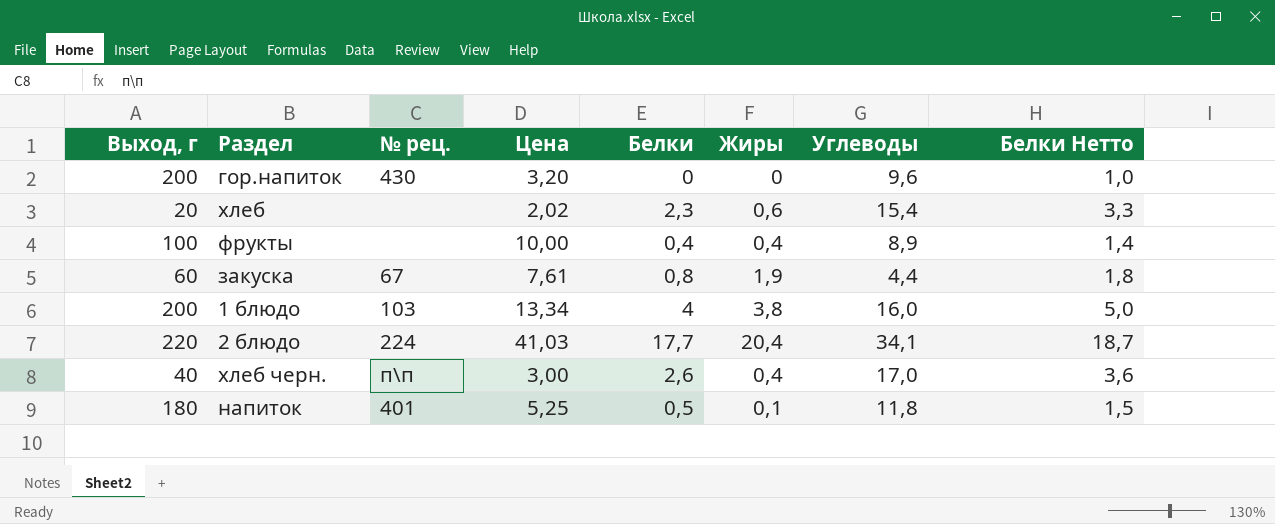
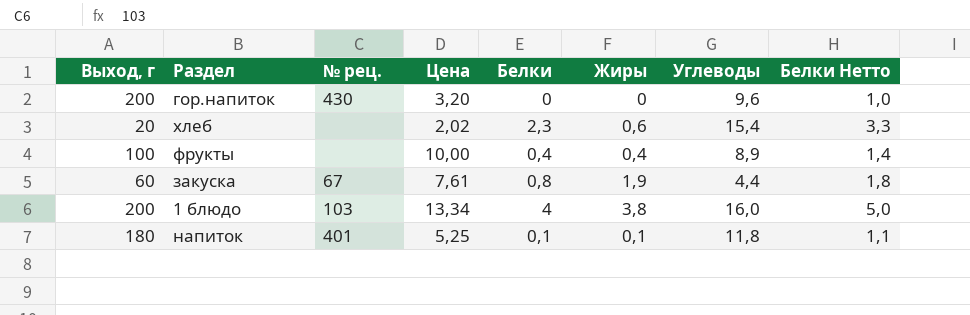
row 2 блюдо: 220 | 224 | 41,03 | 17,7 | 20,4 | 34,1 | 18,7 -> none
row хлеб черн.: 40 | п\п | 3,00 | 2,6 | 0,4 | 17,0 | 3,6 -> none
напиток | Белки: 0,5 -> 0,1
напиток | Белки Нетто: 1,5 -> 1,1

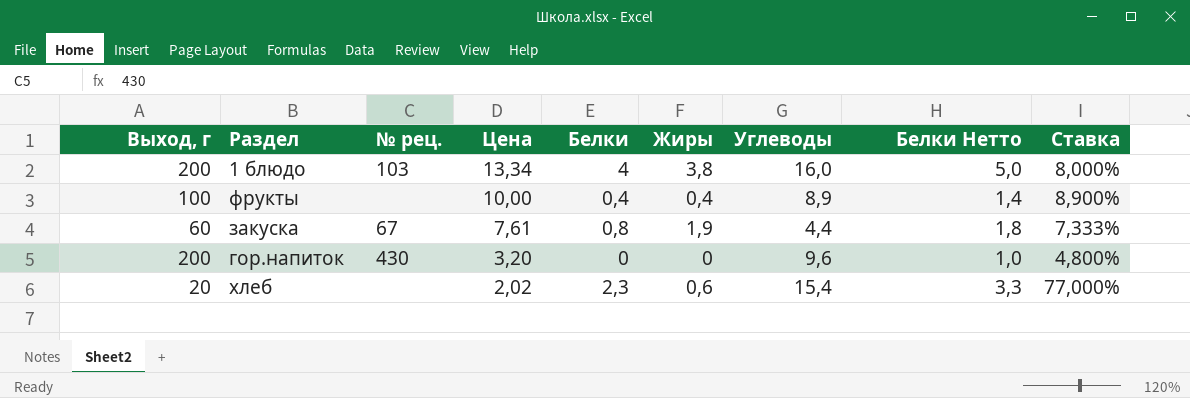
row order: none -> Цена descending
column Ставка | formula: none -> [Углеводы] / [Выход, г]
row напиток: 180 | 401 | 5,25 | 0,1 | 0,1 | 11,8 | 1,1 -> none

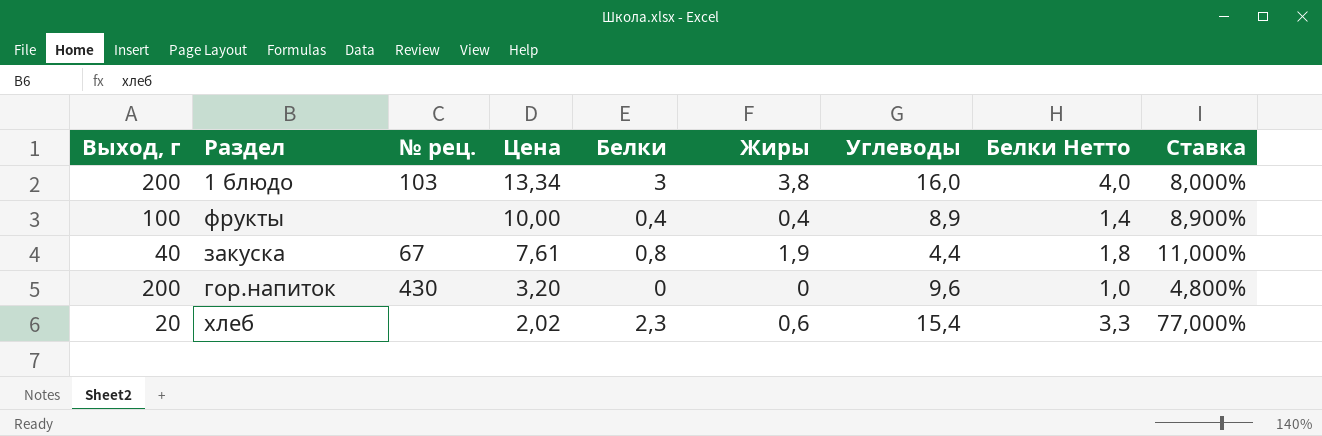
1 блюдо | Белки: 4 -> 3
1 блюдо | Белки Нетто: 5,0 -> 4,0
закуска | Выход, г: 60 -> 40
закуска | Ставка: 7,333% -> 11,000%

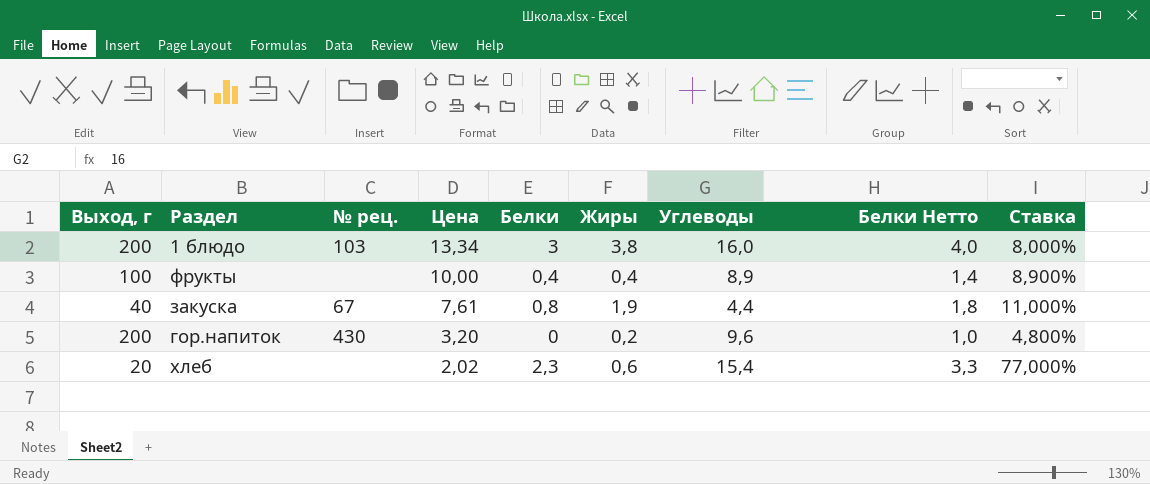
гор.напиток | Жиры: 0 -> 0,2

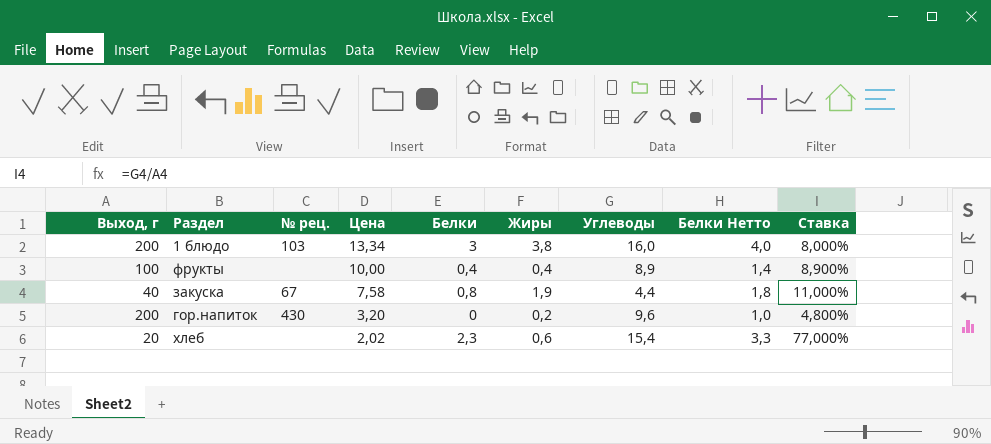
закуска | Цена: 7,61 -> 7,58

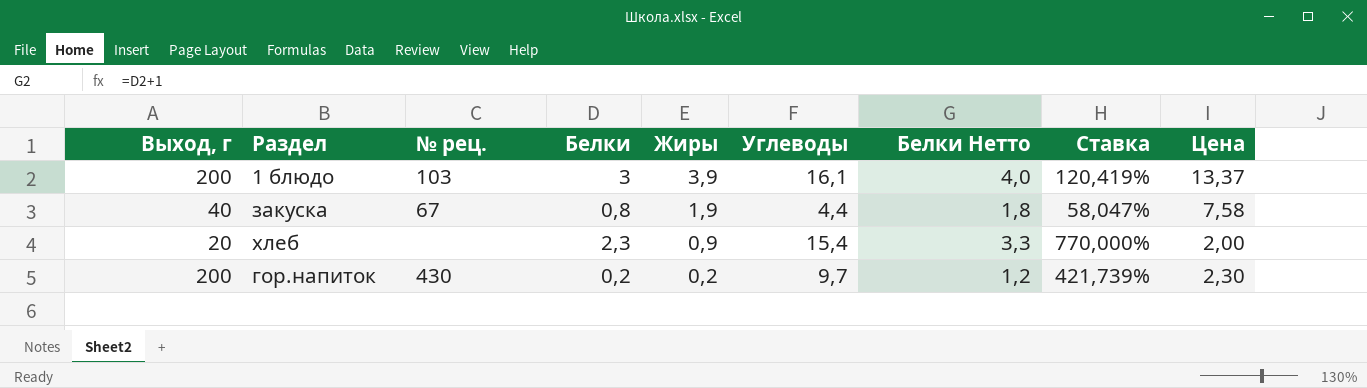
row order: Цена descending -> Жиры descending
column Ставка | formula: [Углеводы] / [Выход, г] -> [Углеводы] / [Цена]
column Цена | position: 4 -> 9
row фрукты: 100 | none | 10,00 | 0,4 | 0,4 | 8,9 | 1,4 | 8,900% -> none
1 блюдо | Жиры: 3,8 -> 3,9
1 блюдо | Углеводы: 16,0 -> 16,1
1 блюдо | Цена: 13,34 -> 13,37
хлеб | Жиры: 0,6 -> 0,9
хлеб | Цена: 2,02 -> 2,00
гор.напиток | Белки: 0 -> 0,2
гор.напиток | Углеводы: 9,6 -> 9,7
гор.напиток | Белки Нетто: 1,0 -> 1,2
гор.напиток | Цена: 3,20 -> 2,30

